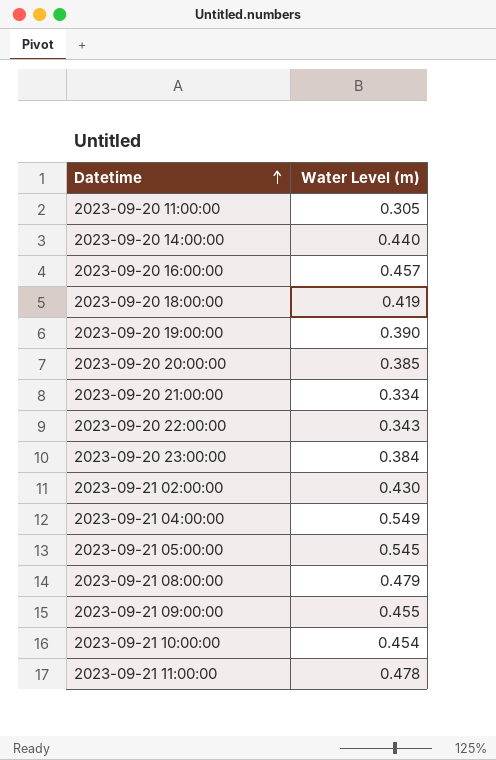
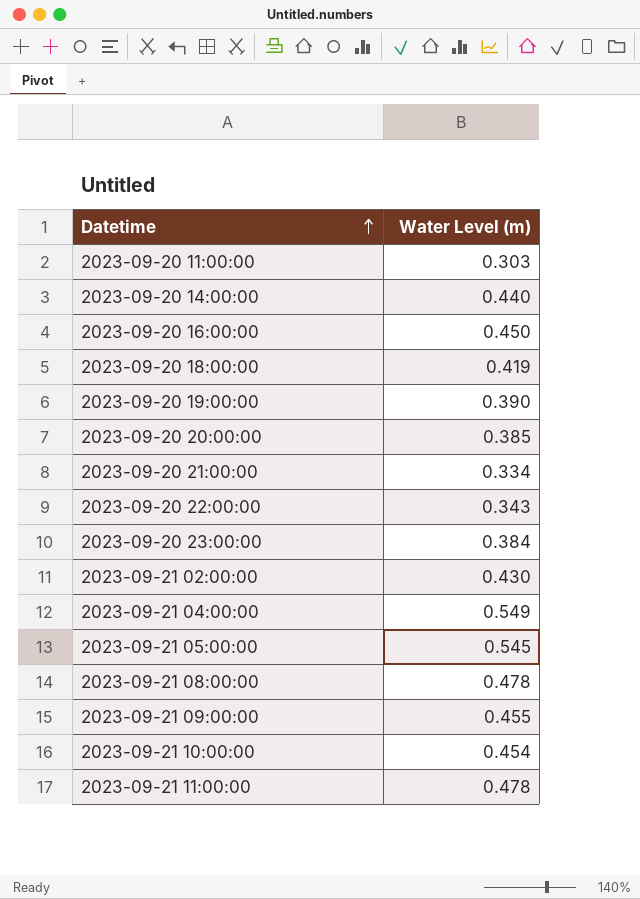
2023-09-20 11:00:00 | Water Level (m): 0.305 -> 0.303
2023-09-20 16:00:00 | Water Level (m): 0.457 -> 0.450
2023-09-21 08:00:00 | Water Level (m): 0.479 -> 0.478

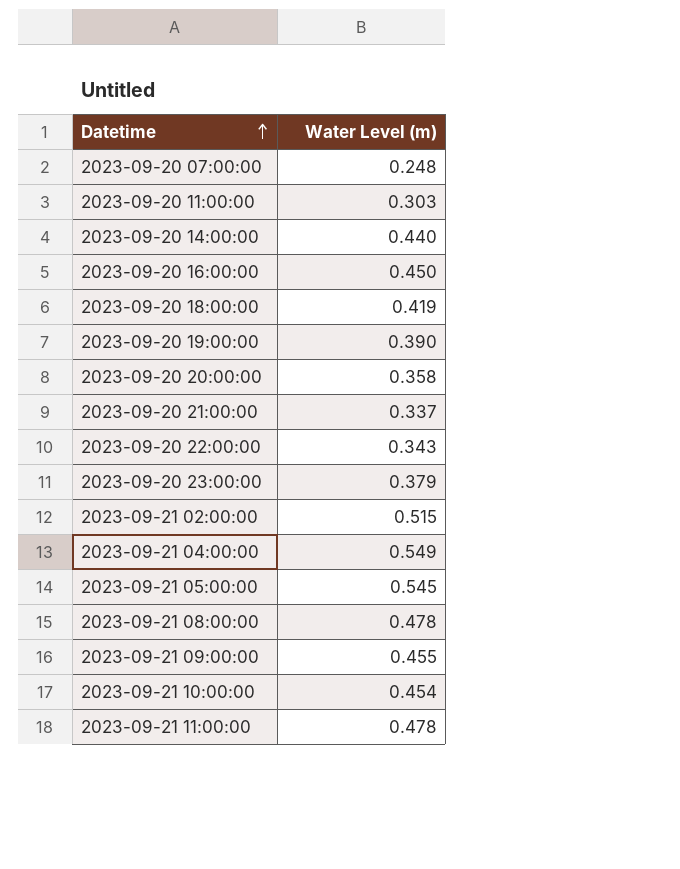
row 2023-09-20 07:00:00: none -> 0.248
2023-09-20 20:00:00 | Water Level (m): 0.385 -> 0.358
2023-09-20 21:00:00 | Water Level (m): 0.334 -> 0.337
2023-09-20 23:00:00 | Water Level (m): 0.384 -> 0.379
2023-09-21 02:00:00 | Water Level (m): 0.430 -> 0.515

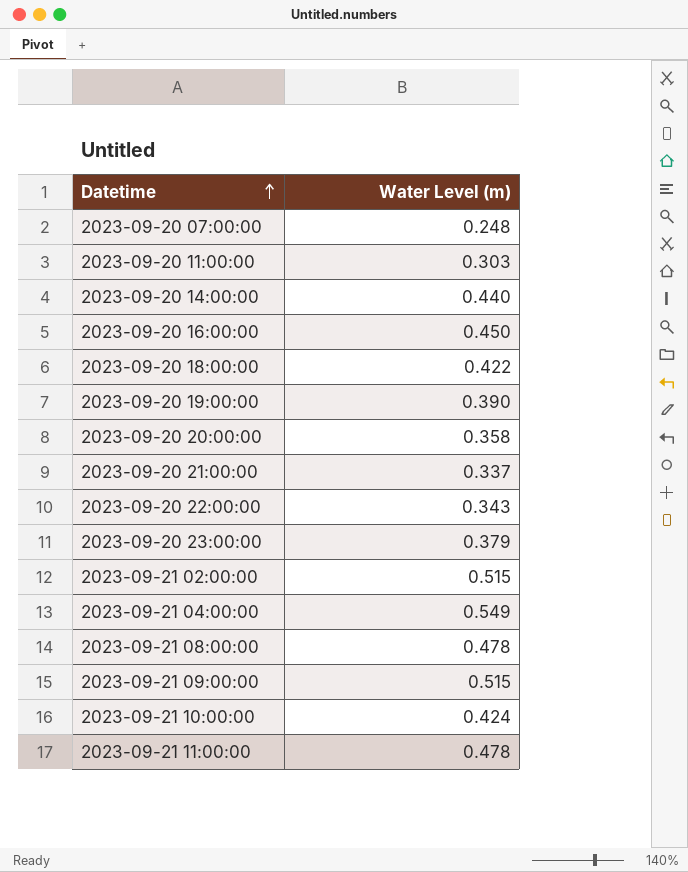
row 2023-09-21 05:00:00: 0.545 -> none
2023-09-20 18:00:00 | Water Level (m): 0.419 -> 0.422
2023-09-21 09:00:00 | Water Level (m): 0.455 -> 0.515
2023-09-21 10:00:00 | Water Level (m): 0.454 -> 0.424

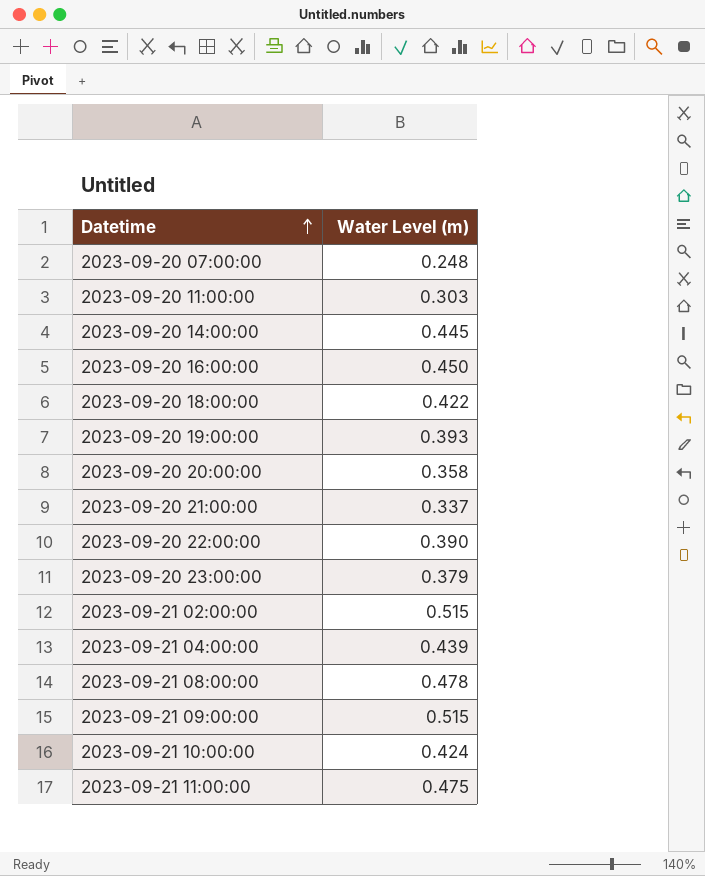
2023-09-20 14:00:00 | Water Level (m): 0.440 -> 0.445
2023-09-20 19:00:00 | Water Level (m): 0.390 -> 0.393
2023-09-20 22:00:00 | Water Level (m): 0.343 -> 0.390
2023-09-21 04:00:00 | Water Level (m): 0.549 -> 0.439
2023-09-21 11:00:00 | Water Level (m): 0.478 -> 0.475

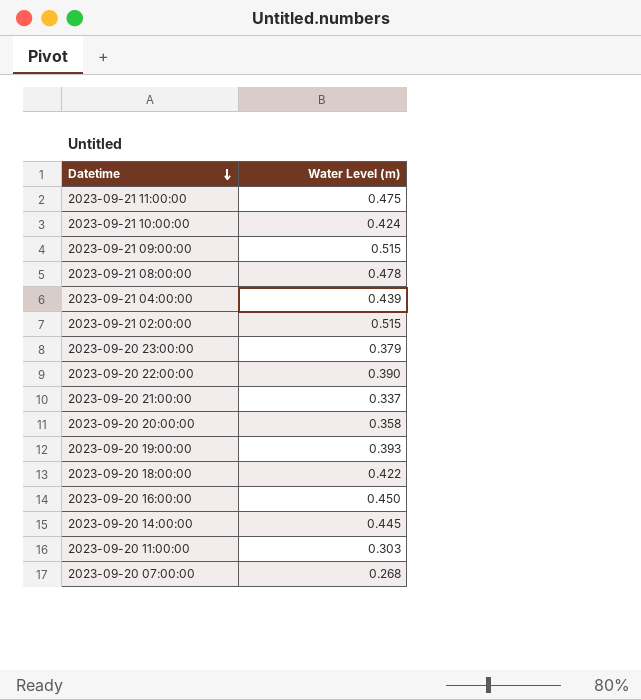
row order: Datetime ascending -> Datetime descending
2023-09-20 07:00:00 | Water Level (m): 0.248 -> 0.268

